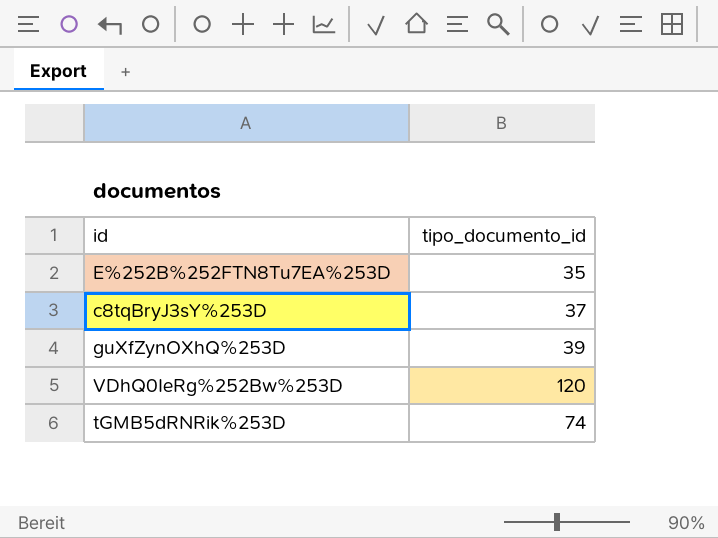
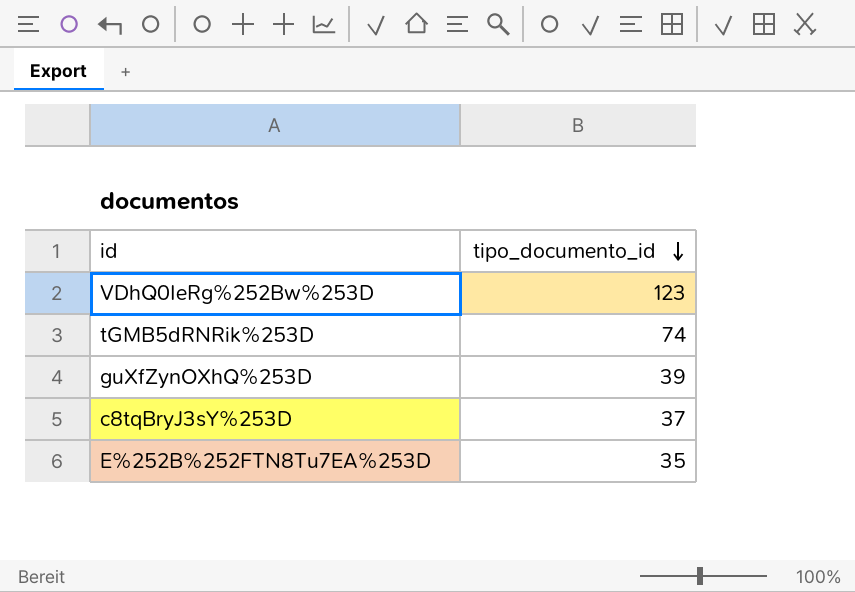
row order: none -> tipo_documento_id descending
VDhQ0IeRg%252Bw%253D | tipo_documento_id: 120 -> 123

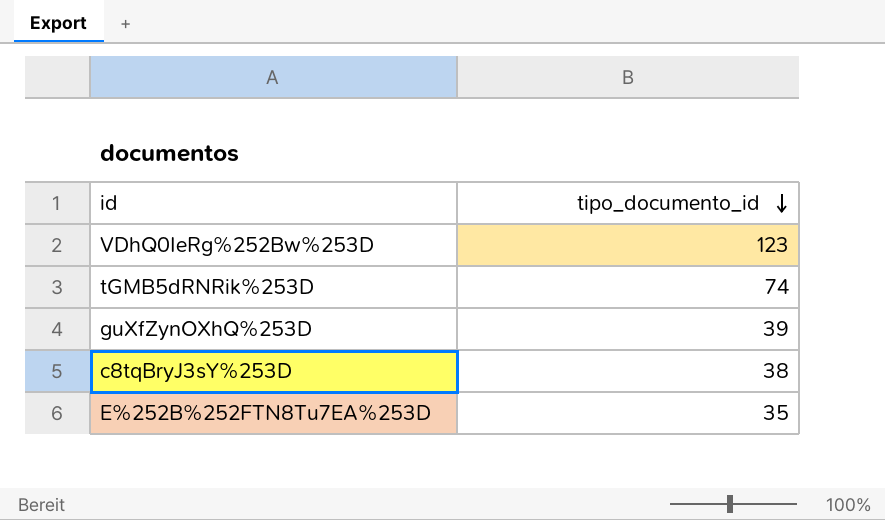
c8tqBryJ3sY%253D | tipo_documento_id: 37 -> 38

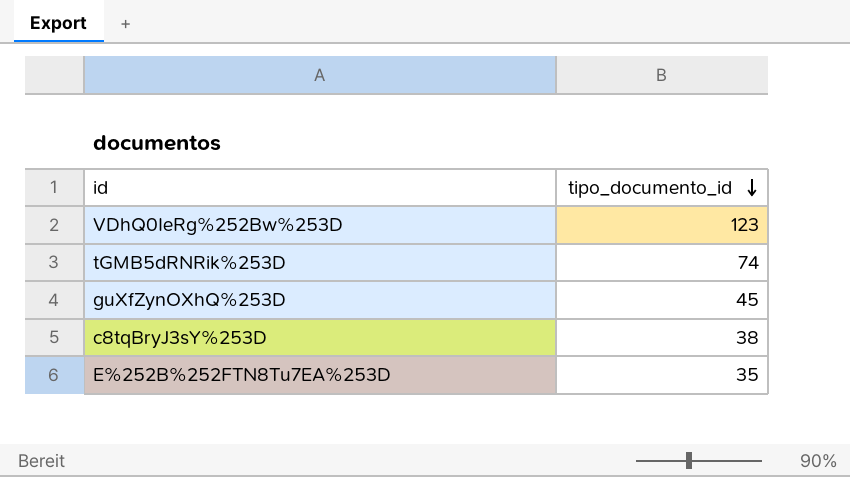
guXfZynOXhQ%253D | tipo_documento_id: 39 -> 45

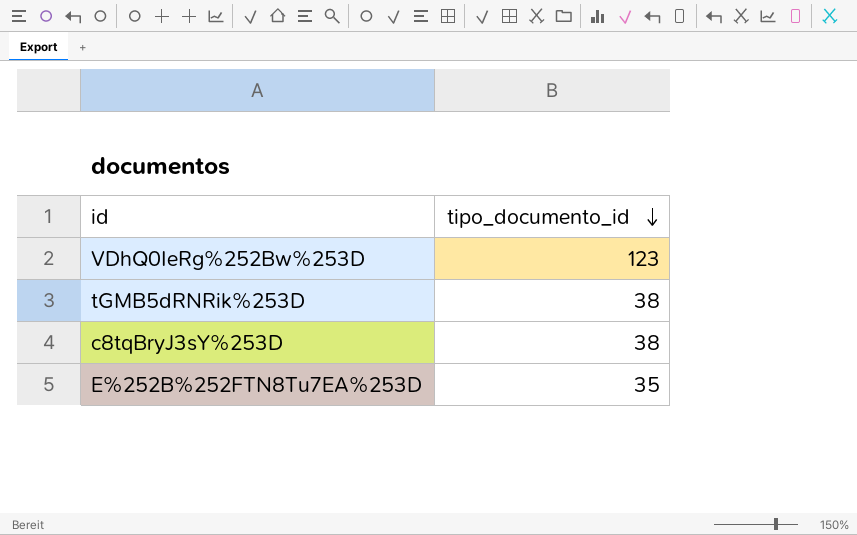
row guXfZynOXhQ%253D: 45 -> none
tGMB5dRNRik%253D | tipo_documento_id: 74 -> 38

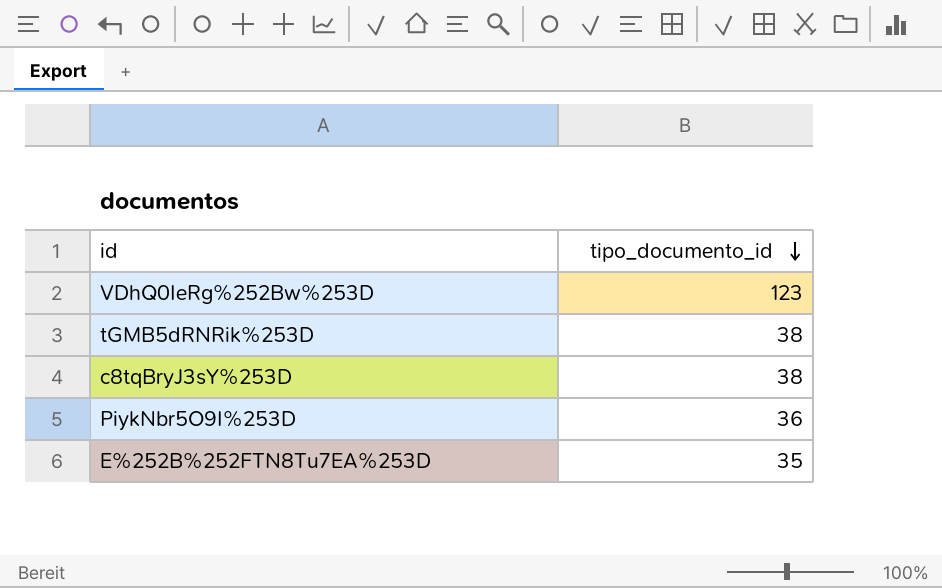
row PiykNbr5O9I%253D: none -> 36

